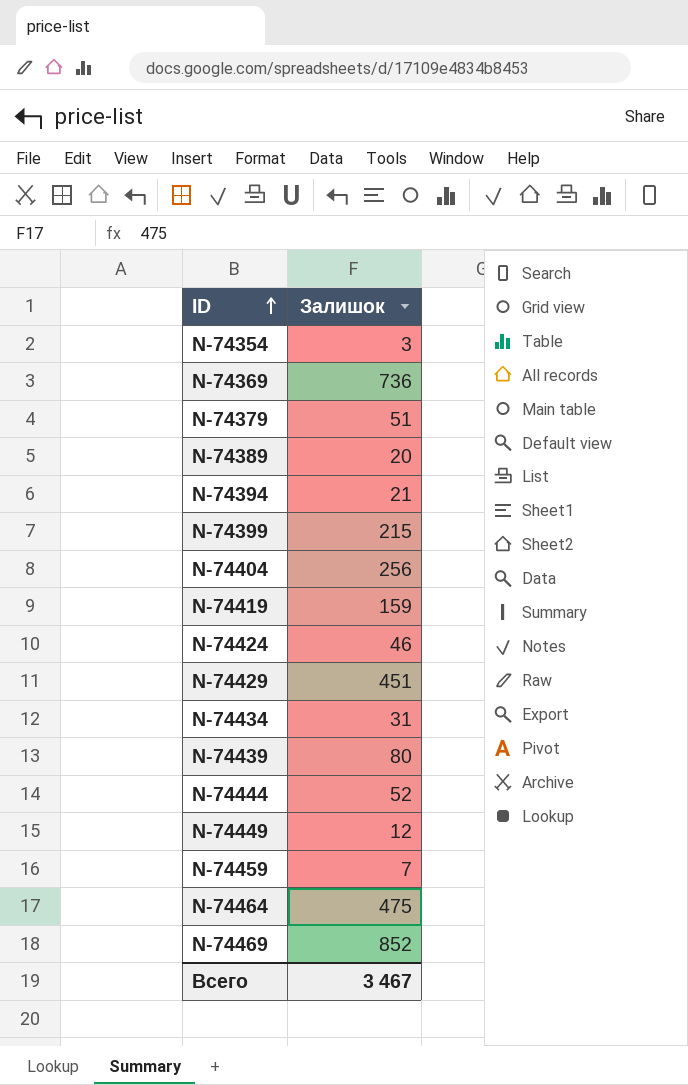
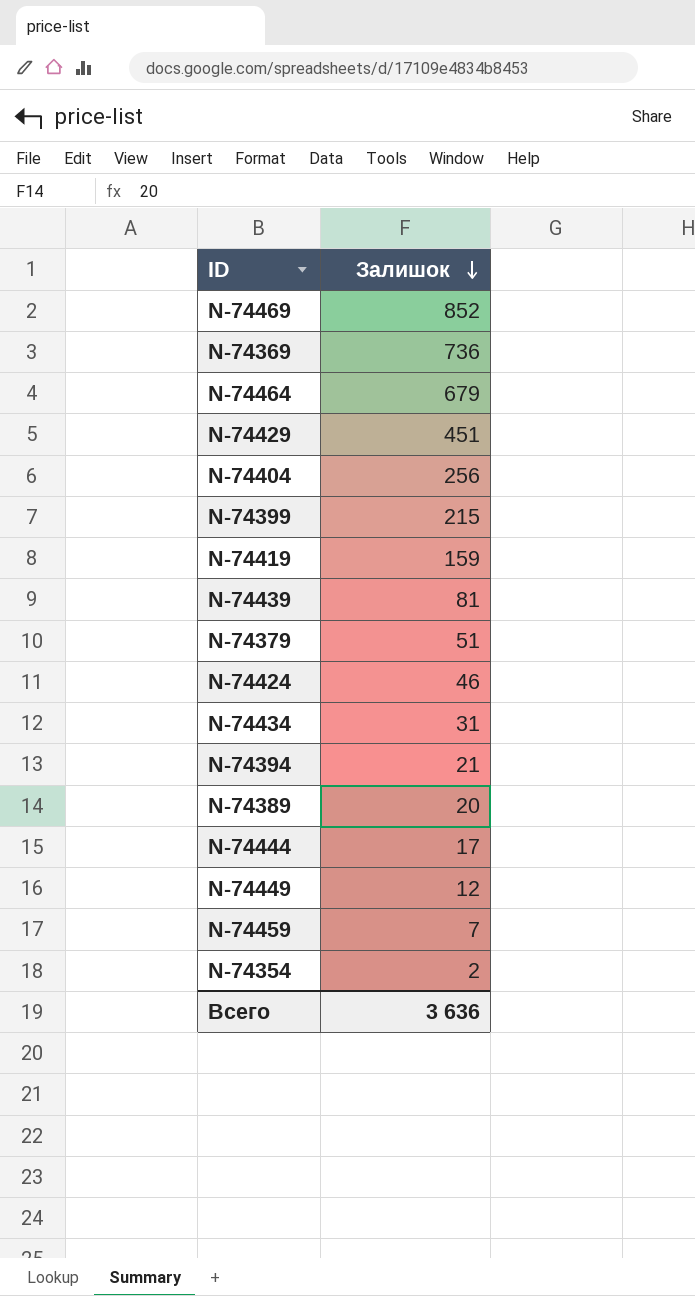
row order: ID ascending -> Залишок descending
N-74464 | Залишок: 475 -> 679
N-74439 | Залишок: 80 -> 81
N-74444 | Залишок: 52 -> 17
N-74354 | Залишок: 3 -> 2
Всего | Залишок: 3 467 -> 3 636

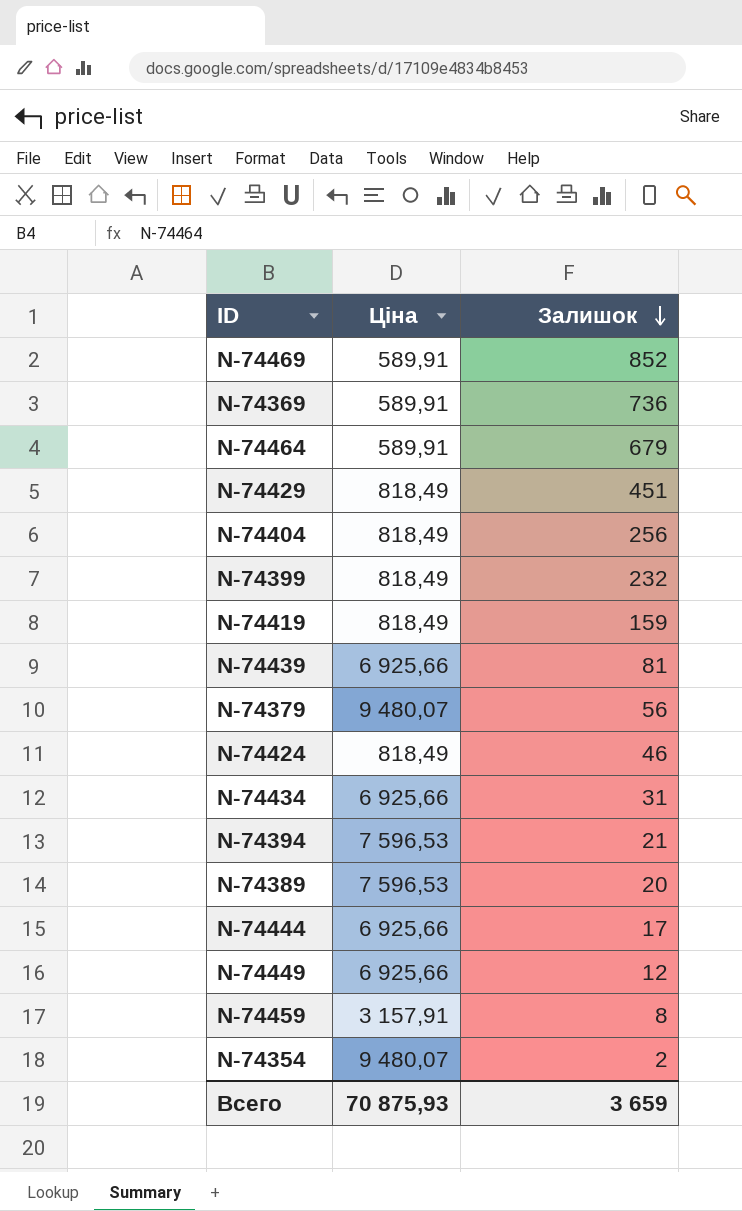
column Ціна | position: none -> 2
N-74399 | Залишок: 215 -> 232
N-74379 | Залишок: 51 -> 56
N-74459 | Залишок: 7 -> 8
Всего | Залишок: 3 636 -> 3 659

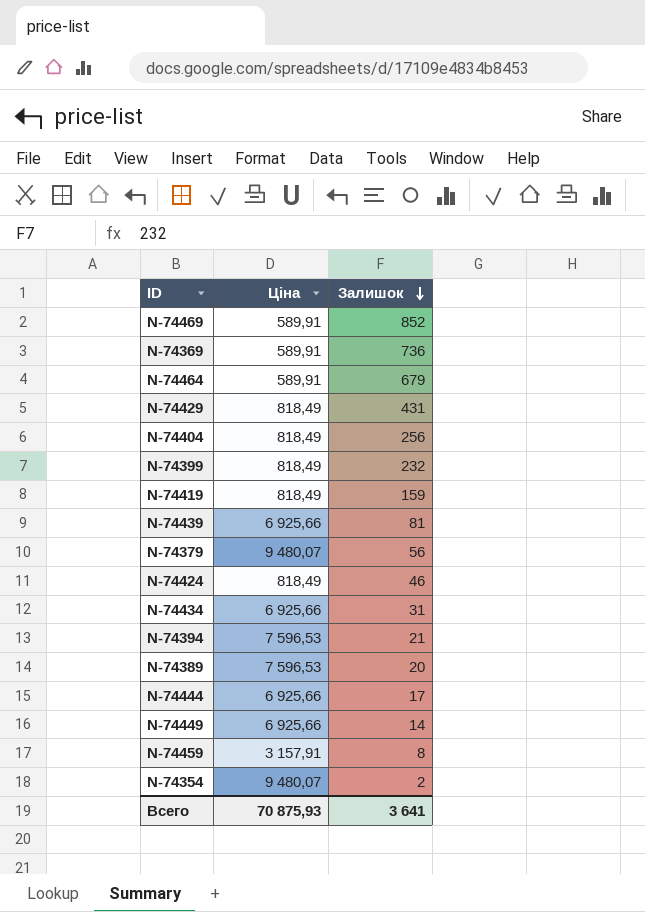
N-74429 | Залишок: 451 -> 431
N-74449 | Залишок: 12 -> 14
Всего | Залишок: 3 659 -> 3 641

